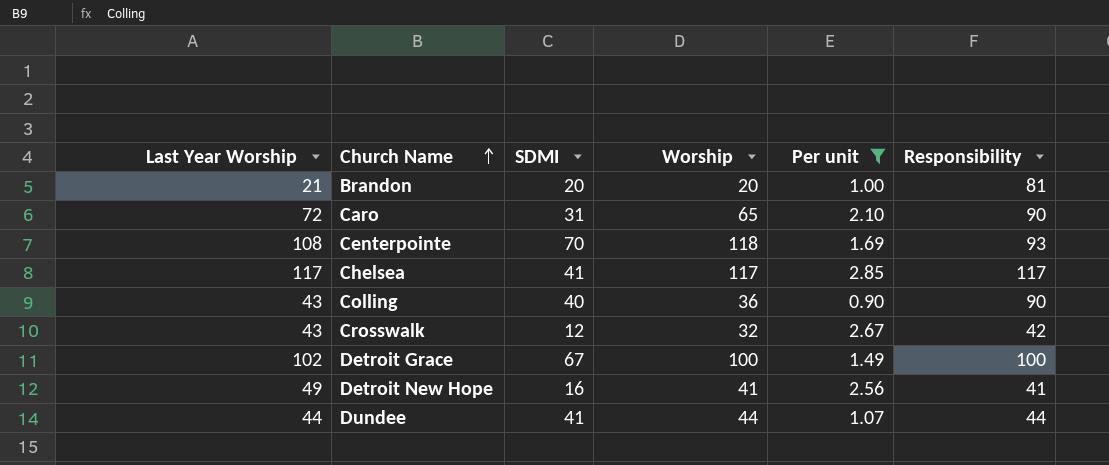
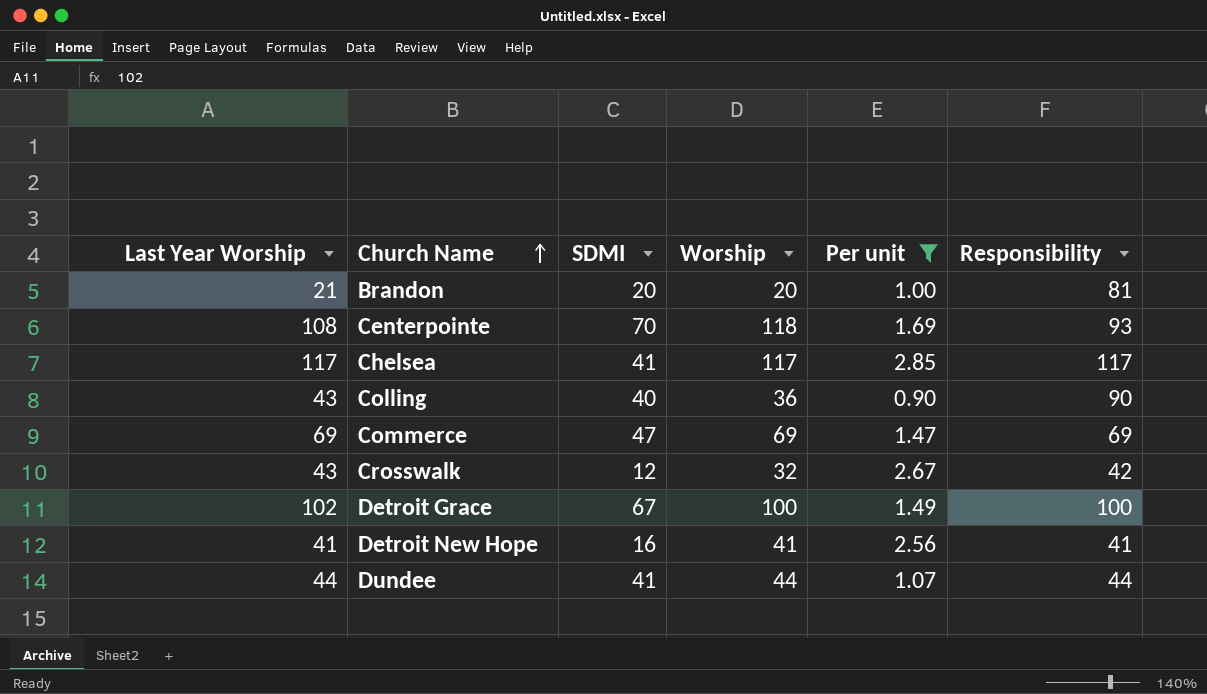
row Caro: 72 | 31 | 65 | 2.10 | 90 -> none
row Commerce: none -> 69 | 47 | 69 | 1.47 | 69
Detroit New Hope | Last Year Worship: 49 -> 41

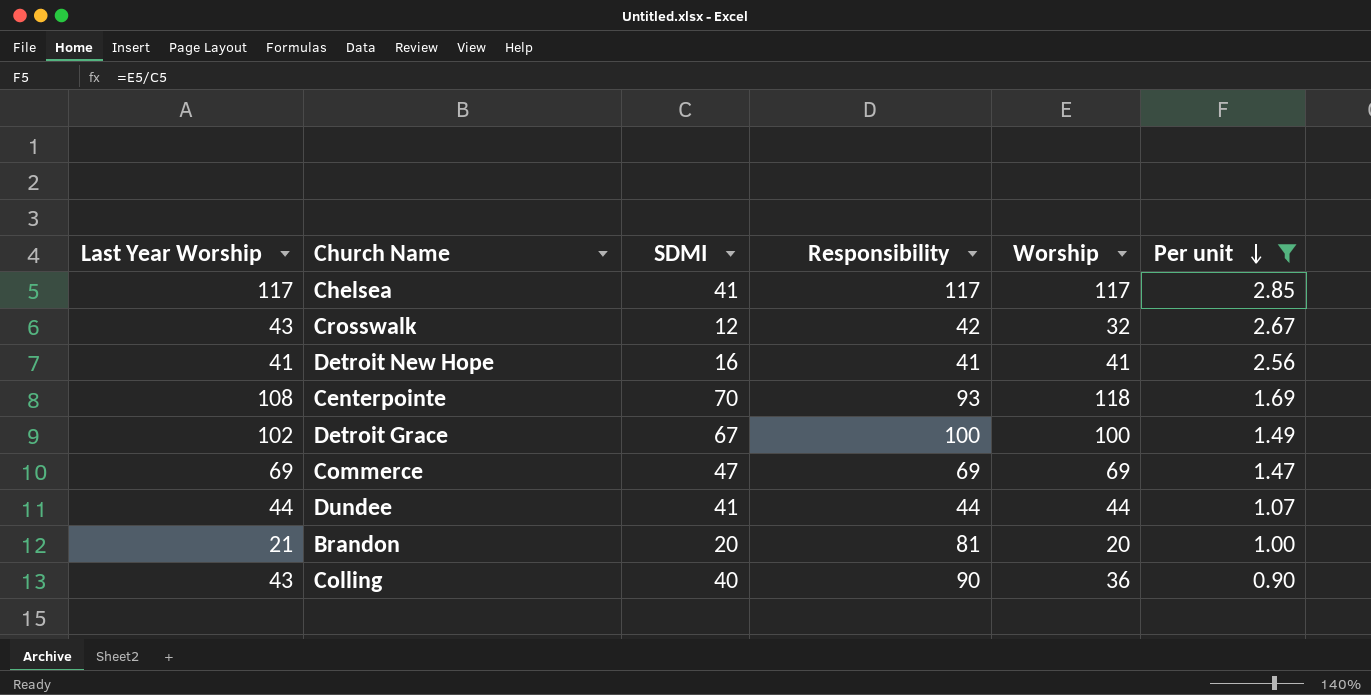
row order: Church Name ascending -> Per unit descending
column Responsibility | position: 6 -> 4

